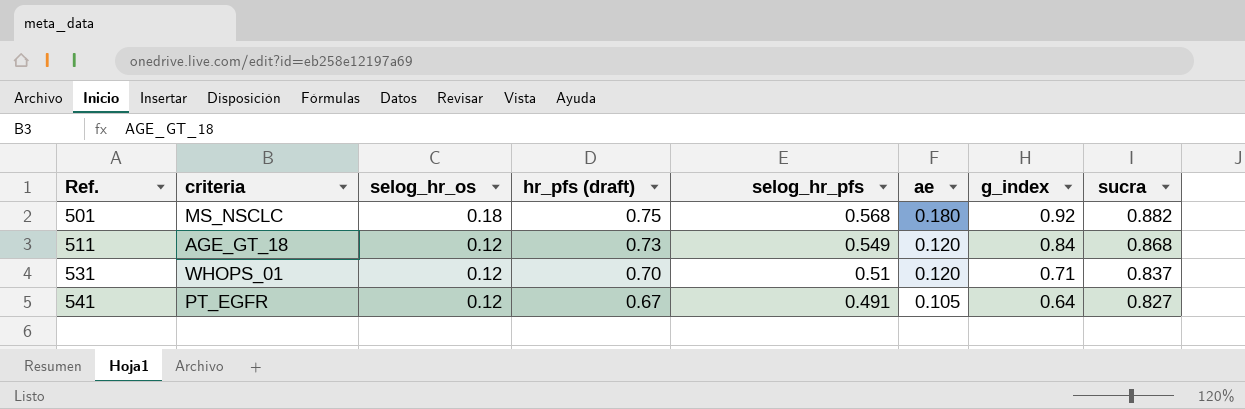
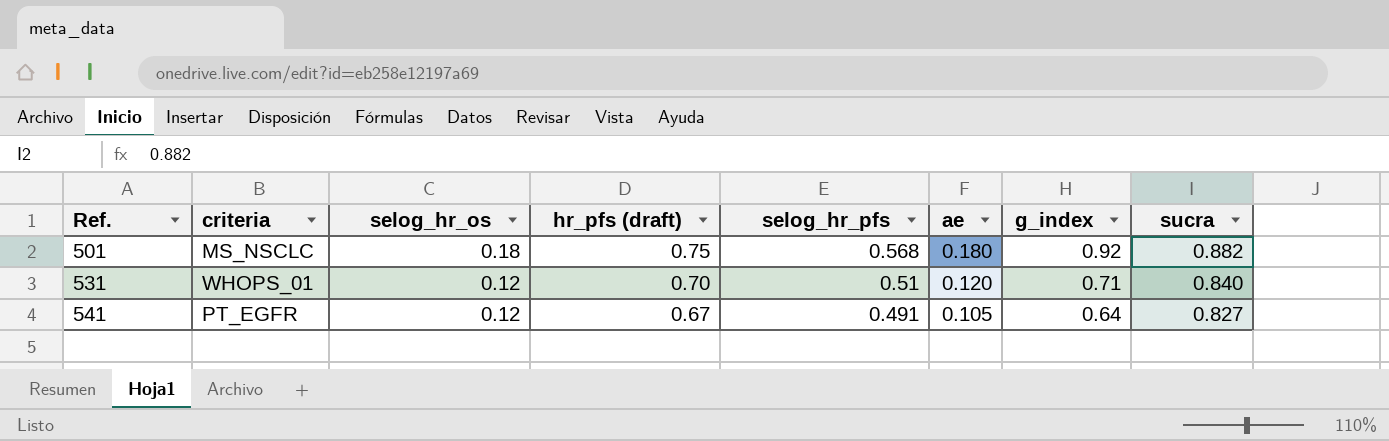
row 511: AGE_GT_18 | 0.12 | 0.73 | 0.549 | 0.120 | 0.84 | 0.868 -> none
531 | sucra: 0.837 -> 0.840

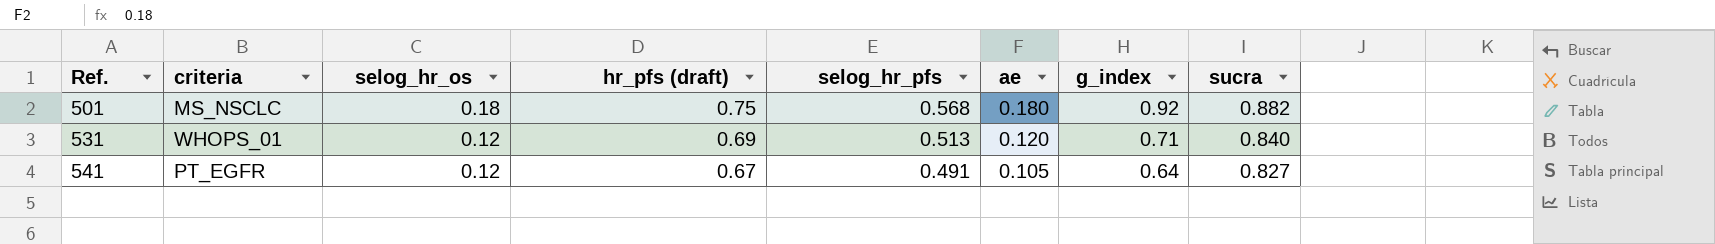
531 | hr_pfs (draft): 0.70 -> 0.69
531 | selog_hr_pfs: 0.51 -> 0.513

